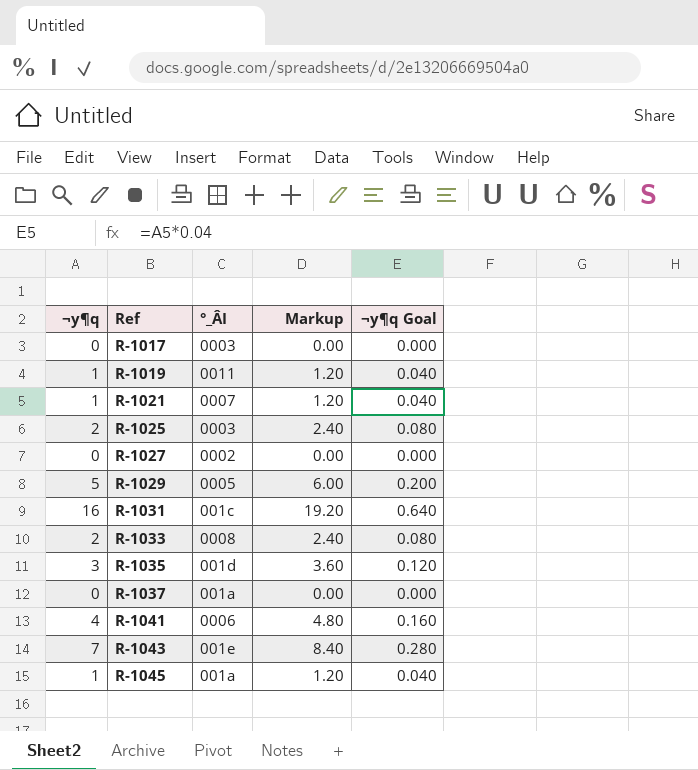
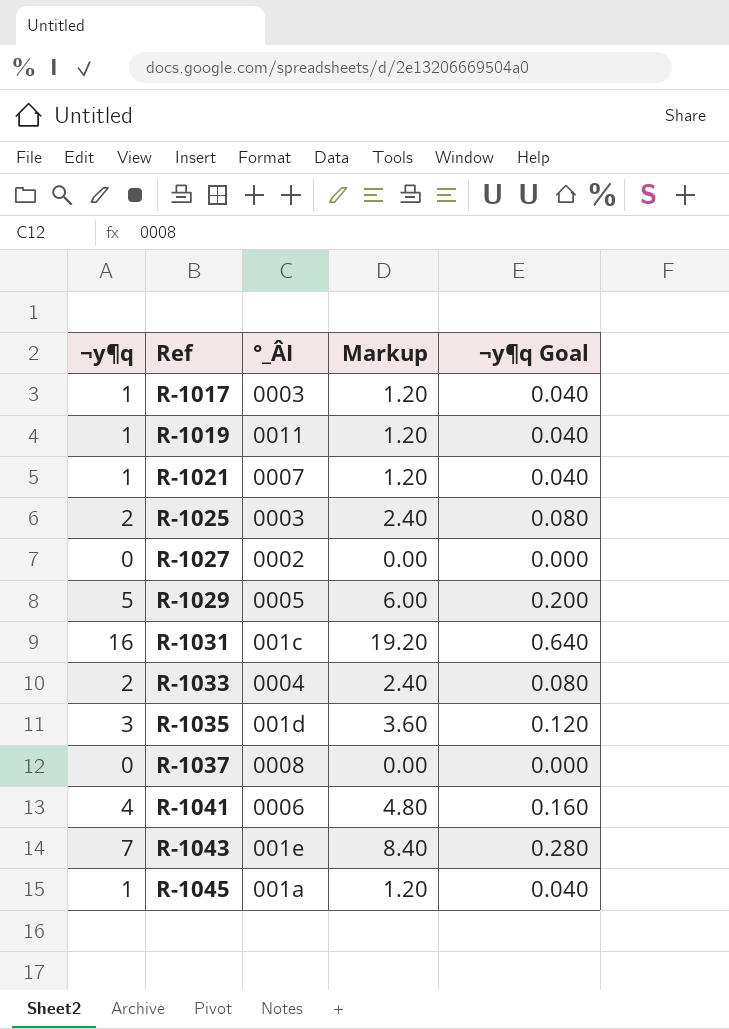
R-1017 | ¬y¶q: 0 -> 1
R-1017 | Markup: 0.00 -> 1.20
R-1017 | ¬y¶q Goal: 0.000 -> 0.040
R-1033 | °_ÂI: 0008 -> 0004
R-1037 | °_ÂI: 001a -> 0008

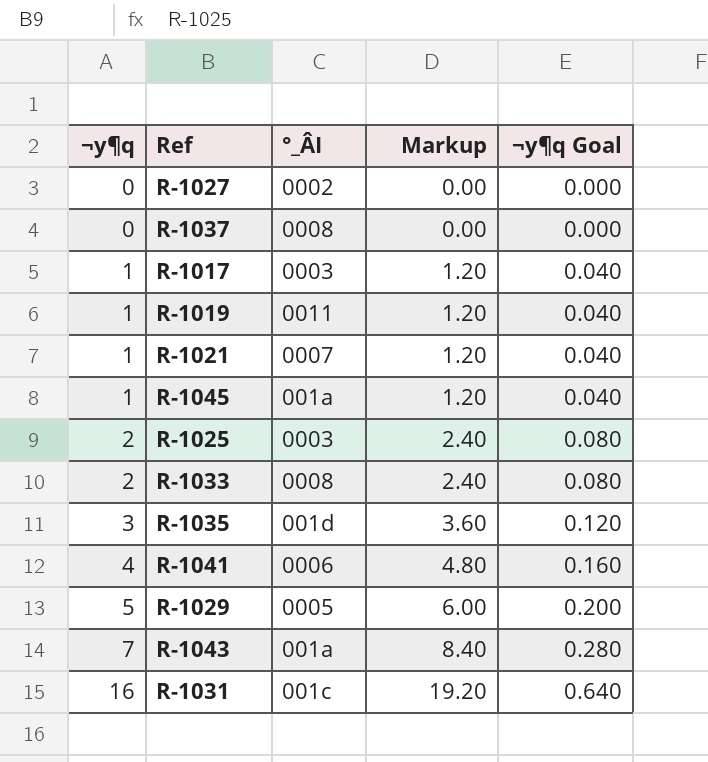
row order: Ref ascending -> ¬y¶q ascending
R-1033 | °_ÂI: 0004 -> 0008
R-1043 | °_ÂI: 001e -> 001a

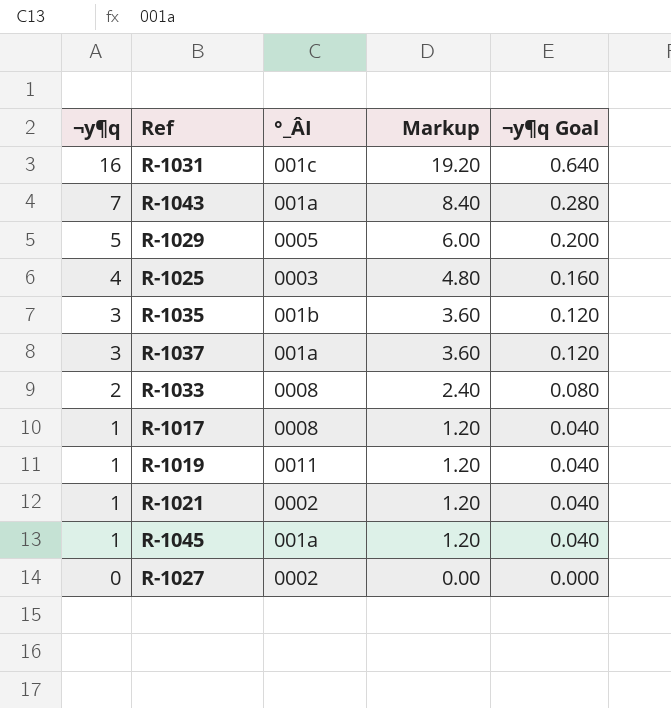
row order: ¬y¶q ascending -> ¬y¶q descending
row R-1041: 4 | 0006 | 4.80 | 0.160 -> none
R-1025 | ¬y¶q: 2 -> 4
R-1025 | Markup: 2.40 -> 4.80
R-1025 | ¬y¶q Goal: 0.080 -> 0.160
R-1035 | °_ÂI: 001d -> 001b
R-1037 | ¬y¶q: 0 -> 3
R-1037 | °_ÂI: 0008 -> 001a
R-1037 | Markup: 0.00 -> 3.60
R-1037 | ¬y¶q Goal: 0.000 -> 0.120
R-1017 | °_ÂI: 0003 -> 0008
R-1021 | °_ÂI: 0007 -> 0002

